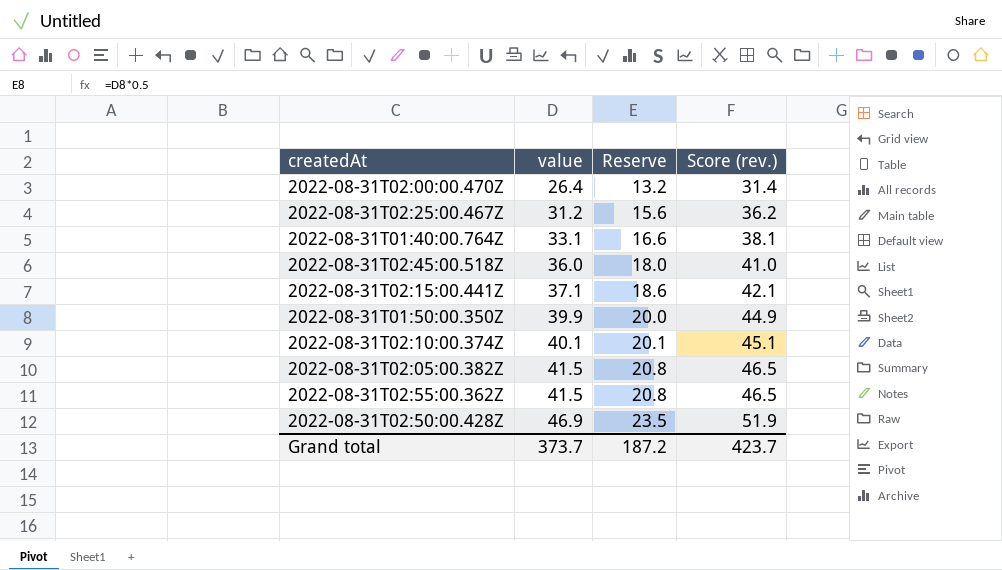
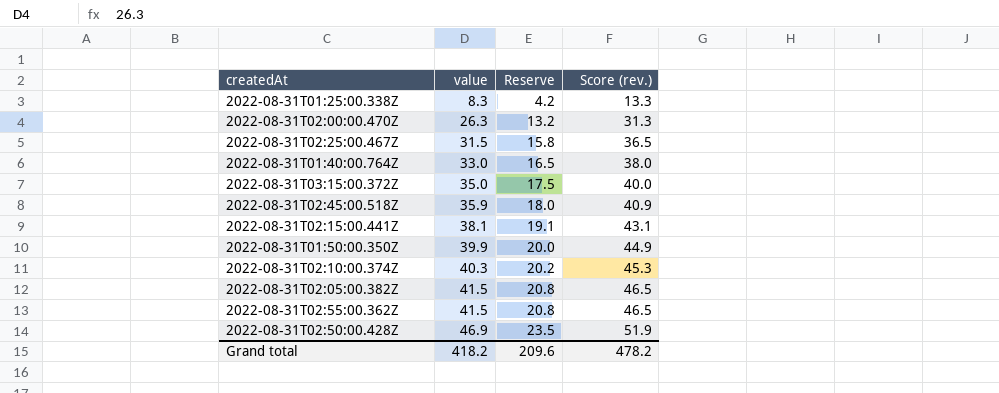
row 2022-08-31T01:25:00.338Z: none -> 8.3 | 4.2 | 13.3
2022-08-31T02:00:00.470Z | value: 26.4 -> 26.3
2022-08-31T02:00:00.470Z | Score (rev.): 31.4 -> 31.3
2022-08-31T02:25:00.467Z | value: 31.2 -> 31.5
2022-08-31T02:25:00.467Z | Reserve: 15.6 -> 15.8
2022-08-31T02:25:00.467Z | Score (rev.): 36.2 -> 36.5
2022-08-31T01:40:00.764Z | value: 33.1 -> 33.0
2022-08-31T01:40:00.764Z | Reserve: 16.6 -> 16.5
2022-08-31T01:40:00.764Z | Score (rev.): 38.1 -> 38.0
row 2022-08-31T03:15:00.372Z: none -> 35.0 | 17.5 | 40.0
2022-08-31T02:45:00.518Z | value: 36.0 -> 35.9
2022-08-31T02:45:00.518Z | Score (rev.): 41.0 -> 40.9
2022-08-31T02:15:00.441Z | value: 37.1 -> 38.1
2022-08-31T02:15:00.441Z | Reserve: 18.6 -> 19.1
2022-08-31T02:15:00.441Z | Score (rev.): 42.1 -> 43.1
2022-08-31T02:10:00.374Z | value: 40.1 -> 40.3
2022-08-31T02:10:00.374Z | Reserve: 20.1 -> 20.2
2022-08-31T02:10:00.374Z | Score (rev.): 45.1 -> 45.3
Grand total | value: 373.7 -> 418.2
Grand total | Reserve: 187.2 -> 209.6
Grand total | Score (rev.): 423.7 -> 478.2

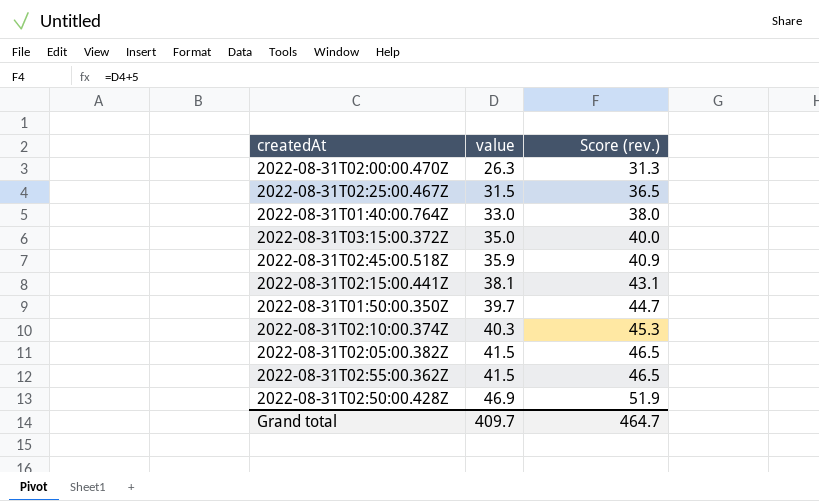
column Reserve | formula: [value] * 0.5 -> none
row 2022-08-31T01:25:00.338Z: 8.3 | 4.2 | 13.3 -> none
2022-08-31T01:50:00.350Z | value: 39.9 -> 39.7
2022-08-31T01:50:00.350Z | Score (rev.): 44.9 -> 44.7
Grand total | value: 418.2 -> 409.7
Grand total | Score (rev.): 478.2 -> 464.7

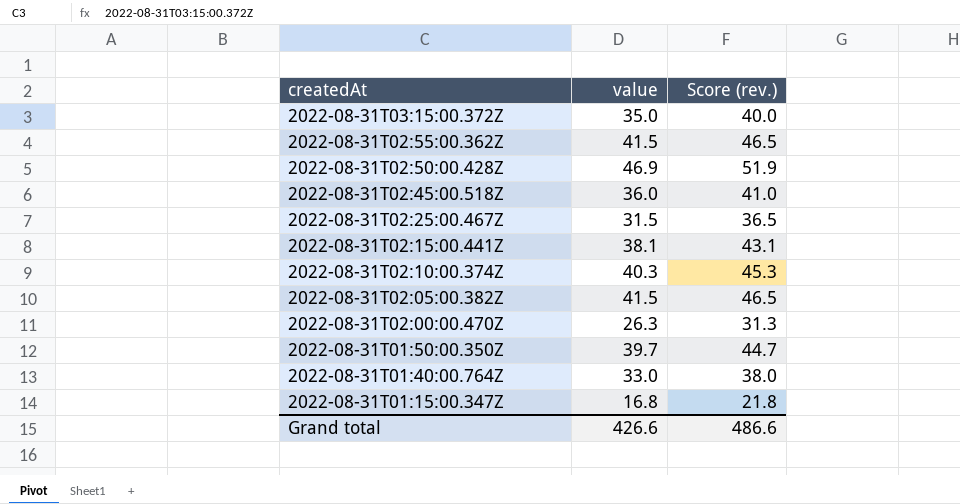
row order: value ascending -> createdAt descending
2022-08-31T02:45:00.518Z | value: 35.9 -> 36.0
2022-08-31T02:45:00.518Z | Score (rev.): 40.9 -> 41.0
row 2022-08-31T01:15:00.347Z: none -> 16.8 | 21.8
Grand total | value: 409.7 -> 426.6
Grand total | Score (rev.): 464.7 -> 486.6

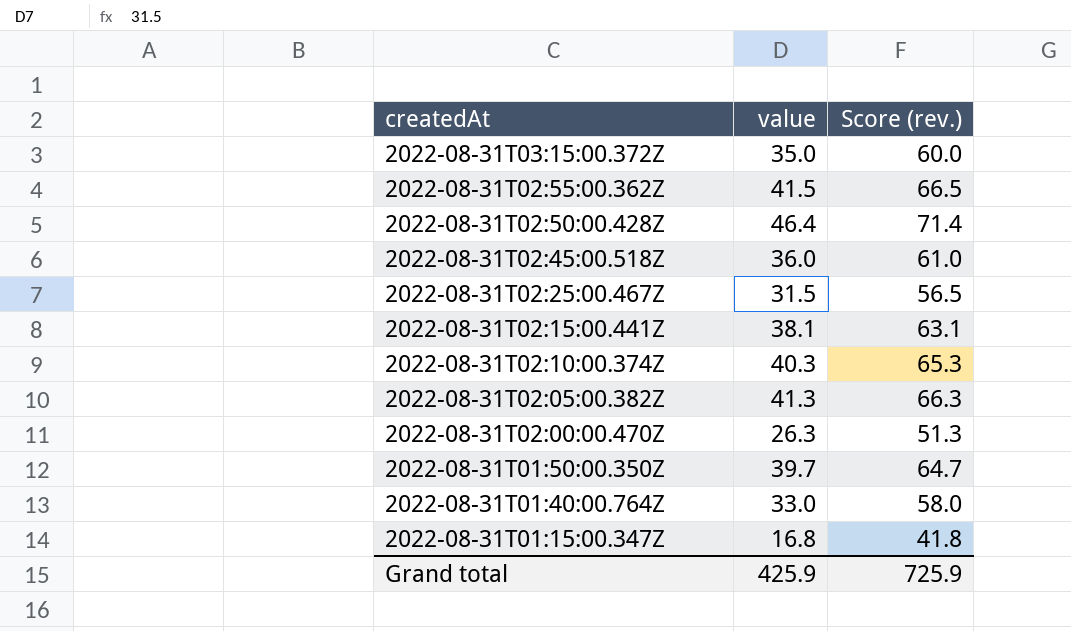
column Score (rev.) | formula: [value] + 5 -> [value] + 25
2022-08-31T02:50:00.428Z | value: 46.9 -> 46.4
2022-08-31T02:05:00.382Z | value: 41.5 -> 41.3
Grand total | value: 426.6 -> 425.9
Grand total | Score (rev.): 486.6 -> 725.9

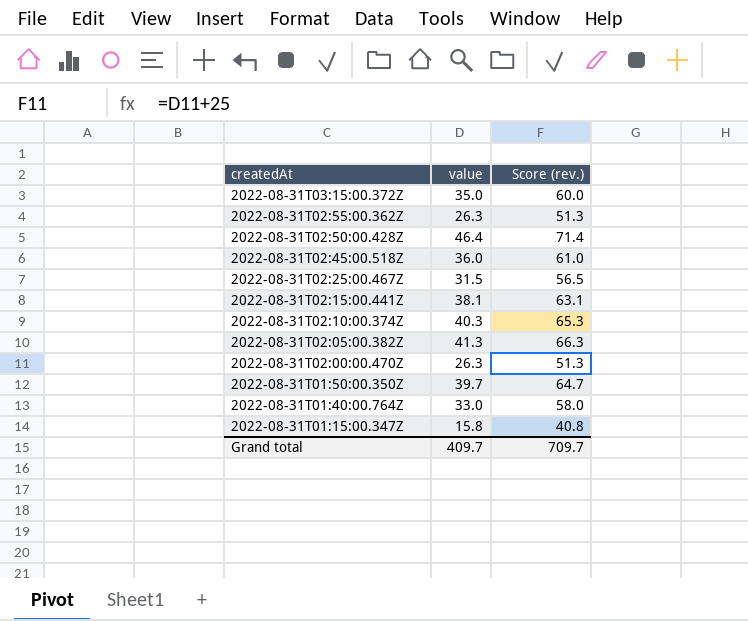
2022-08-31T02:55:00.362Z | value: 41.5 -> 26.3
2022-08-31T02:55:00.362Z | Score (rev.): 66.5 -> 51.3
2022-08-31T01:15:00.347Z | value: 16.8 -> 15.8
2022-08-31T01:15:00.347Z | Score (rev.): 41.8 -> 40.8
Grand total | value: 425.9 -> 409.7
Grand total | Score (rev.): 725.9 -> 709.7

